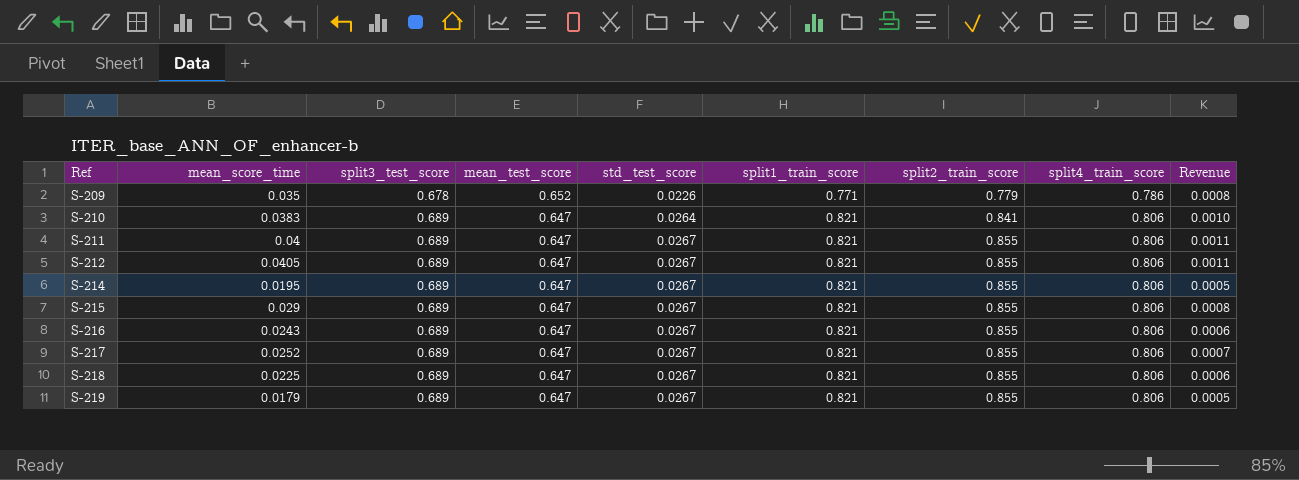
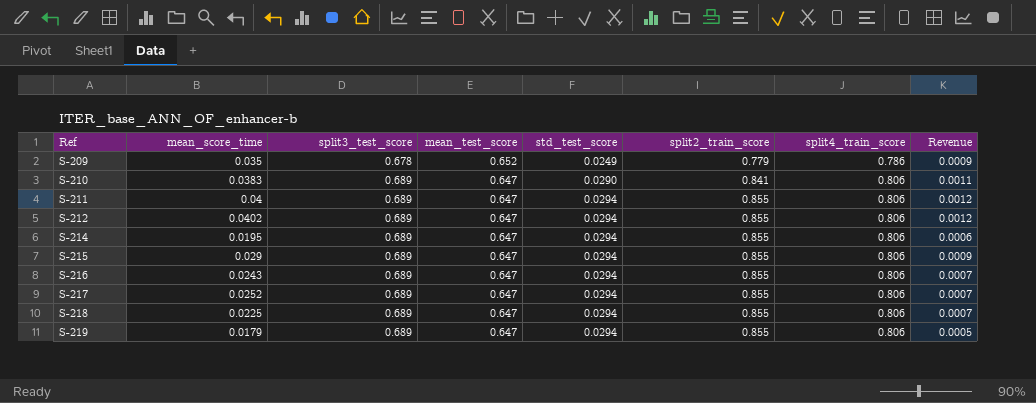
column split1_train_score | position: 6 -> none
S-209 | std_test_score: 0.0226 -> 0.0249
S-209 | Revenue: 0.0008 -> 0.0009
S-210 | std_test_score: 0.0264 -> 0.0290
S-210 | Revenue: 0.0010 -> 0.0011
S-211 | std_test_score: 0.0267 -> 0.0294
S-211 | Revenue: 0.0011 -> 0.0012
S-212 | mean_score_time: 0.0405 -> 0.0402
S-212 | std_test_score: 0.0267 -> 0.0294
S-212 | Revenue: 0.0011 -> 0.0012
S-214 | std_test_score: 0.0267 -> 0.0294
S-214 | Revenue: 0.0005 -> 0.0006
S-215 | std_test_score: 0.0267 -> 0.0294
S-215 | Revenue: 0.0008 -> 0.0009
S-216 | std_test_score: 0.0267 -> 0.0294
S-216 | Revenue: 0.0006 -> 0.0007
S-217 | std_test_score: 0.0267 -> 0.0294
S-218 | std_test_score: 0.0267 -> 0.0294
S-218 | Revenue: 0.0006 -> 0.0007
S-219 | std_test_score: 0.0267 -> 0.0294

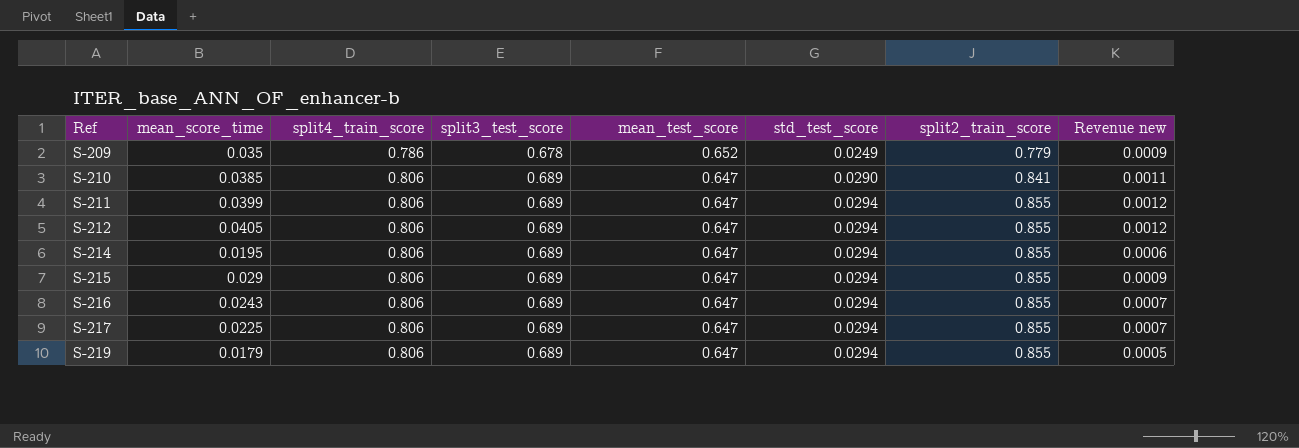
column split4_train_score | position: 7 -> 3
column name: Revenue -> Revenue new
row S-218: 0.0225 | 0.689 | 0.647 | 0.0294 | 0.855 | 0.806 | 0.0007 -> none
S-210 | mean_score_time: 0.0383 -> 0.0385
S-211 | mean_score_time: 0.04 -> 0.0399
S-212 | mean_score_time: 0.0402 -> 0.0405
S-217 | mean_score_time: 0.0252 -> 0.0225

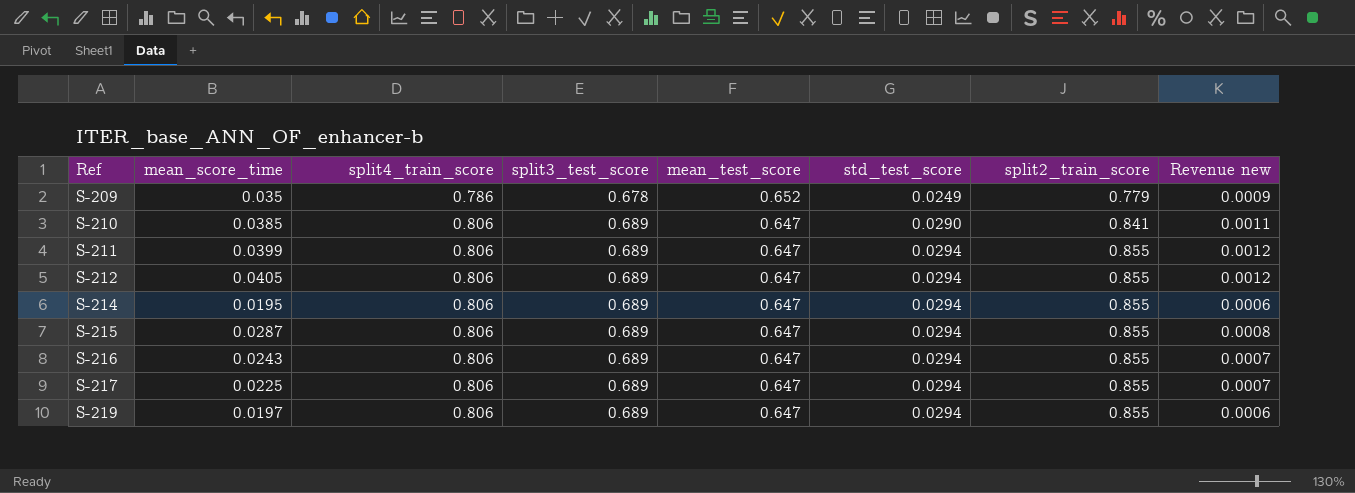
S-215 | mean_score_time: 0.029 -> 0.0287
S-215 | Revenue new: 0.0009 -> 0.0008
S-219 | mean_score_time: 0.0179 -> 0.0197
S-219 | Revenue new: 0.0005 -> 0.0006

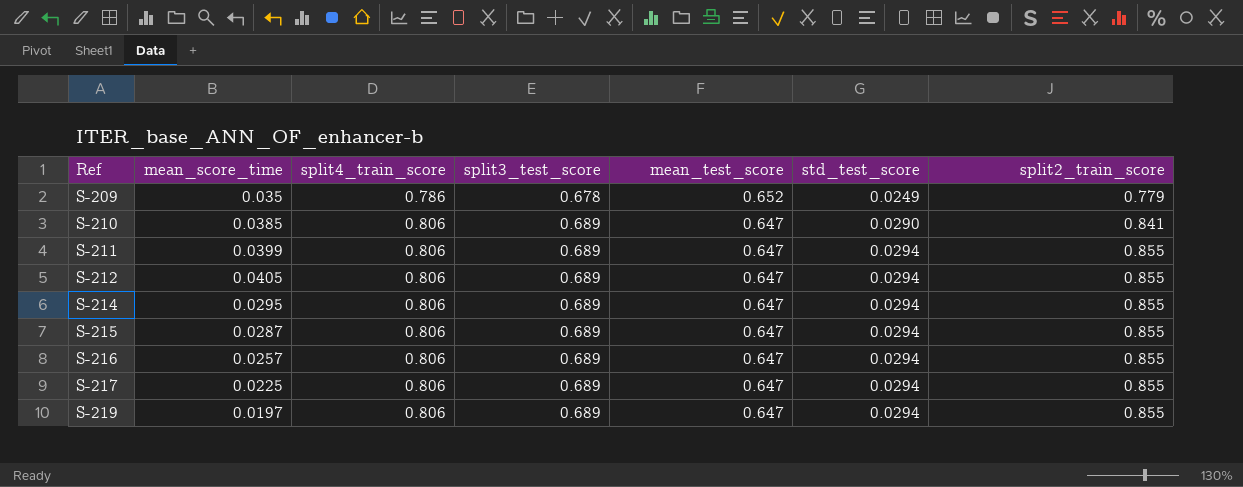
column Revenue new | formula: [mean_score_time] * [std_test_score] -> none
S-214 | mean_score_time: 0.0195 -> 0.0295
S-216 | mean_score_time: 0.0243 -> 0.0257

